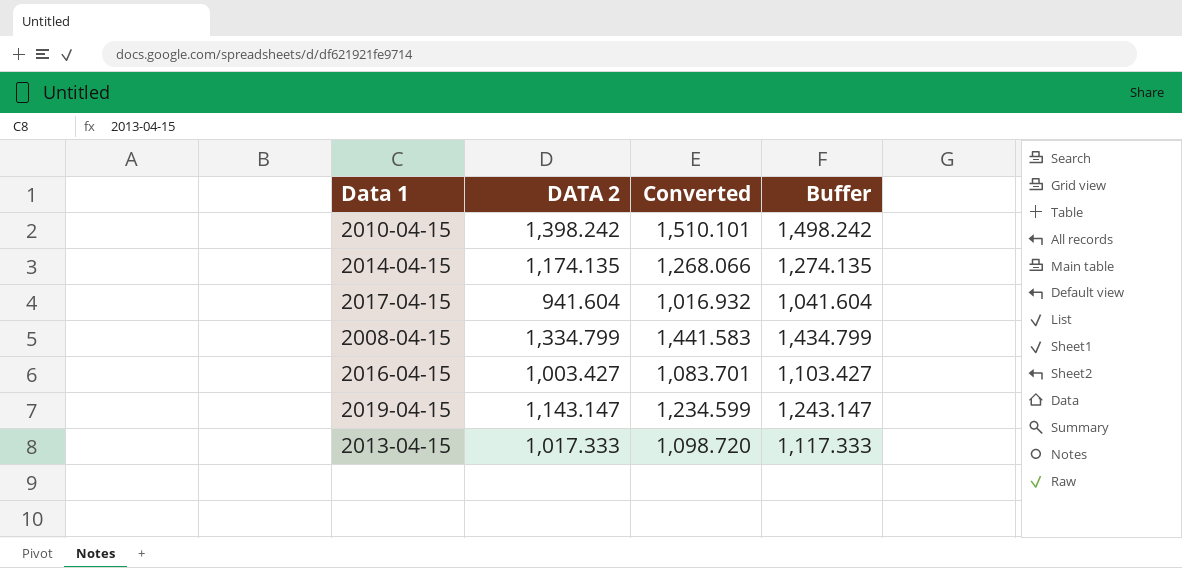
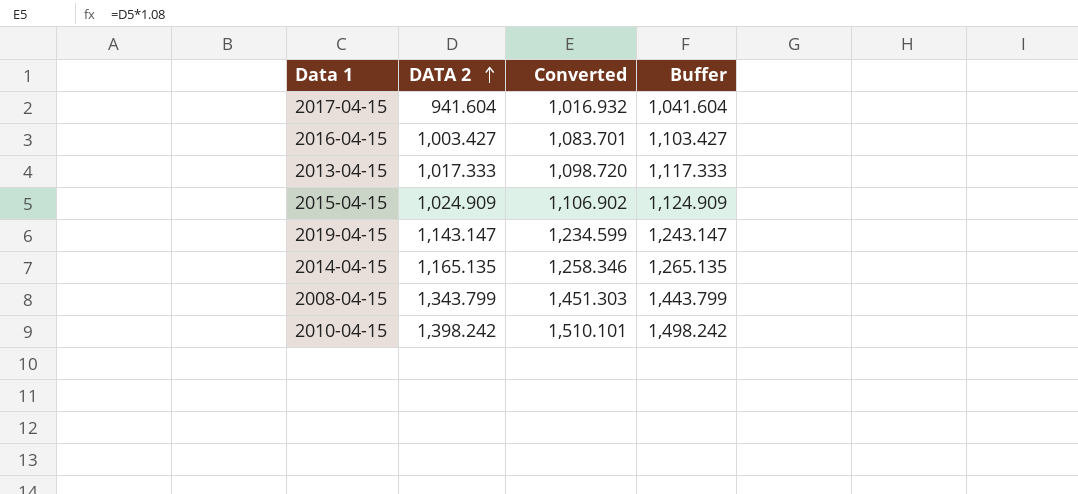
row order: none -> DATA 2 ascending
row 2015-04-15: none -> 1,024.909 | 1,106.902 | 1,124.909
2014-04-15 | DATA 2: 1,174.135 -> 1,165.135
2014-04-15 | Converted: 1,268.066 -> 1,258.346
2014-04-15 | Buffer: 1,274.135 -> 1,265.135
2008-04-15 | DATA 2: 1,334.799 -> 1,343.799
2008-04-15 | Converted: 1,441.583 -> 1,451.303
2008-04-15 | Buffer: 1,434.799 -> 1,443.799

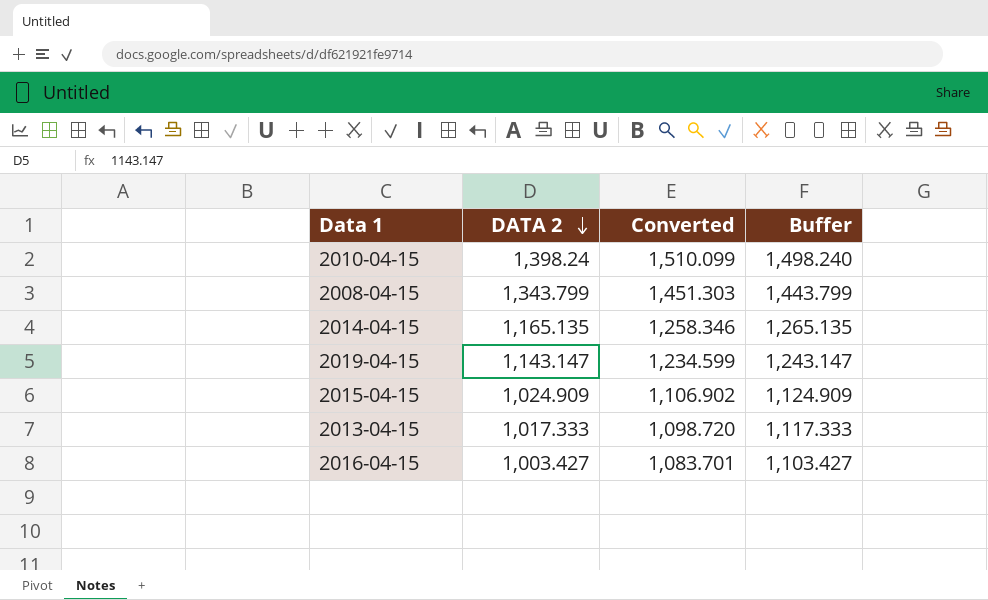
row order: DATA 2 ascending -> DATA 2 descending
row 2017-04-15: 941.604 | 1,016.932 | 1,041.604 -> none
2010-04-15 | DATA 2: 1,398.242 -> 1,398.24
2010-04-15 | Converted: 1,510.101 -> 1,510.099
2010-04-15 | Buffer: 1,498.242 -> 1,498.240

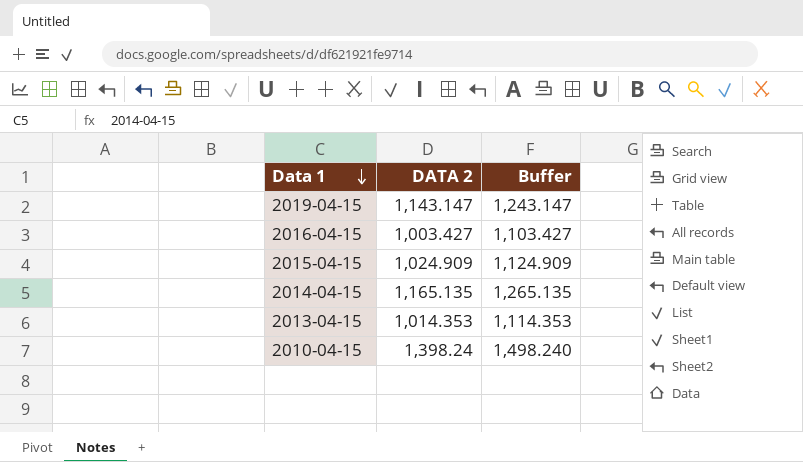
row order: DATA 2 descending -> Data 1 descending
column Converted | formula: [DATA 2] * 1.08 -> none
row 2008-04-15: 1,343.799 | 1,451.303 | 1,443.799 -> none
2013-04-15 | DATA 2: 1,017.333 -> 1,014.353
2013-04-15 | Buffer: 1,117.333 -> 1,114.353

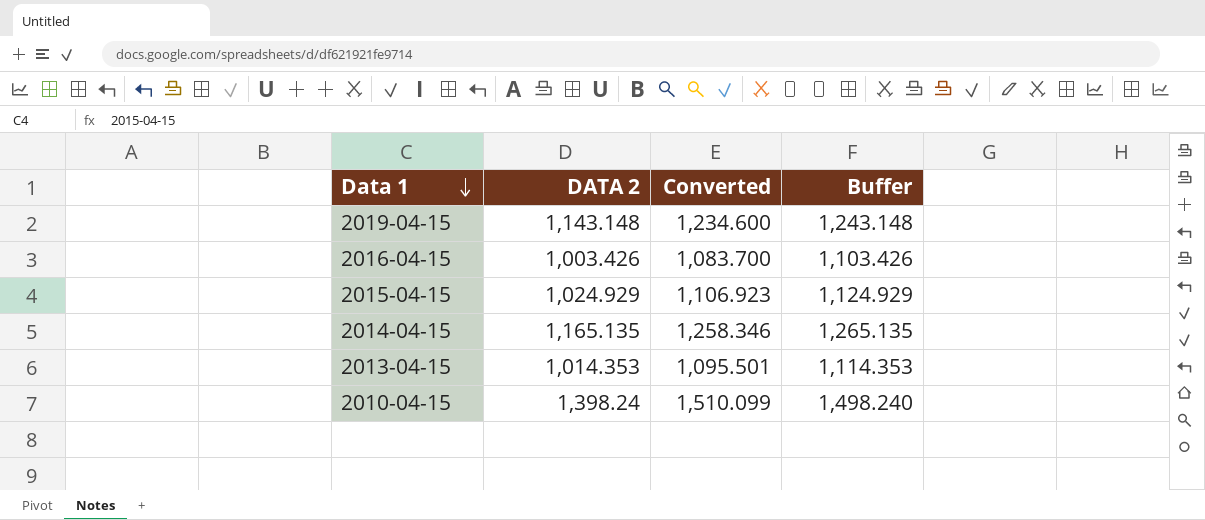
column Converted | formula: none -> [DATA 2] * 1.08
2019-04-15 | DATA 2: 1,143.147 -> 1,143.148
2019-04-15 | Buffer: 1,243.147 -> 1,243.148
2016-04-15 | DATA 2: 1,003.427 -> 1,003.426
2016-04-15 | Buffer: 1,103.427 -> 1,103.426
2015-04-15 | DATA 2: 1,024.909 -> 1,024.929
2015-04-15 | Buffer: 1,124.909 -> 1,124.929

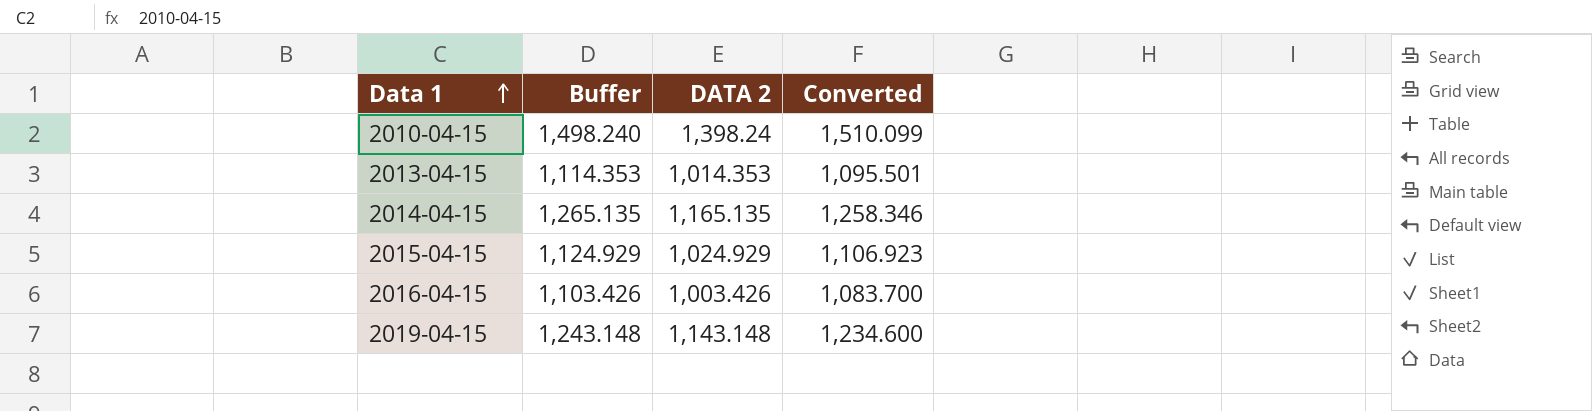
row order: Data 1 descending -> Data 1 ascending
column Buffer | position: 4 -> 2

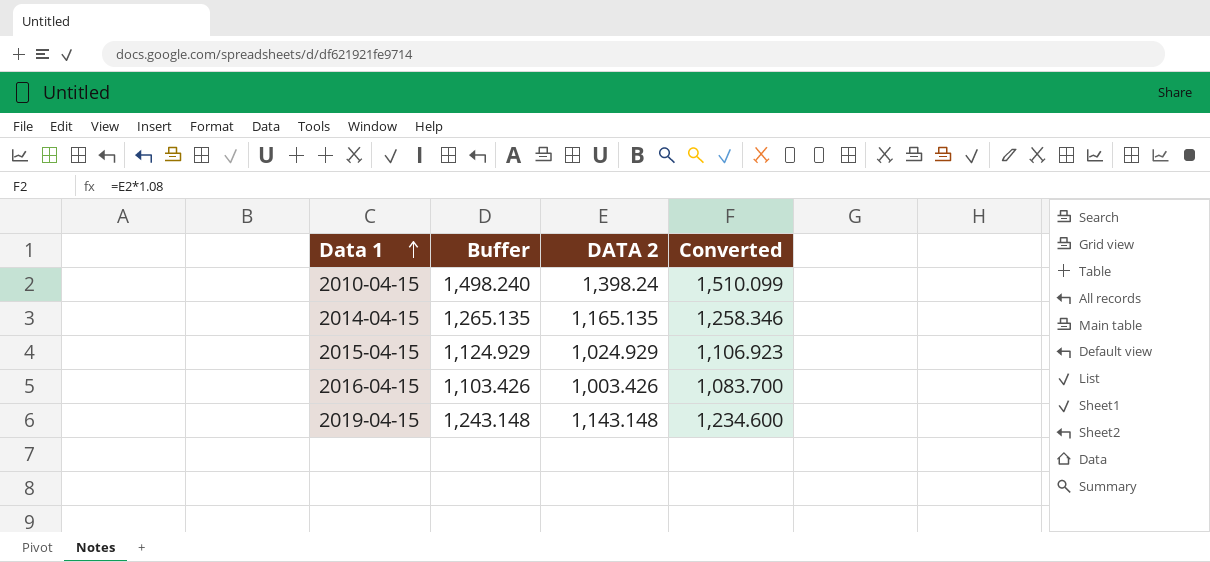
row 2013-04-15: 1,114.353 | 1,014.353 | 1,095.501 -> none

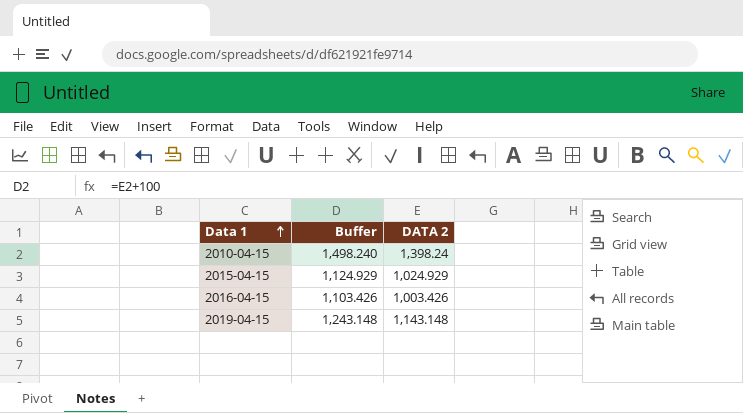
column Converted | formula: [DATA 2] * 1.08 -> none
row 2014-04-15: 1,265.135 | 1,165.135 | 1,258.346 -> none

